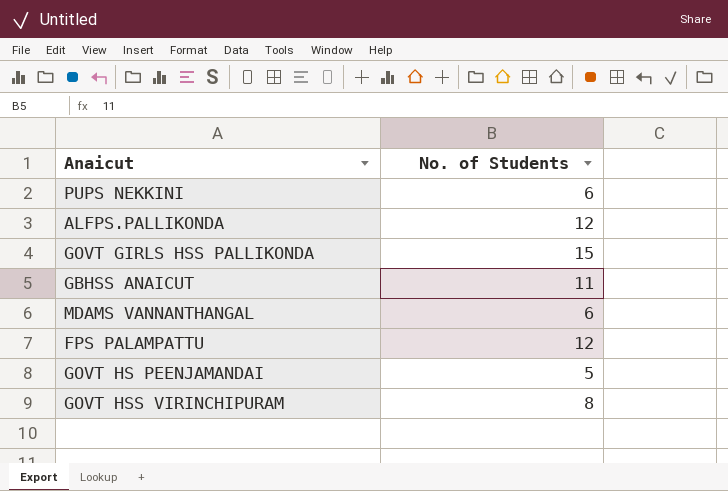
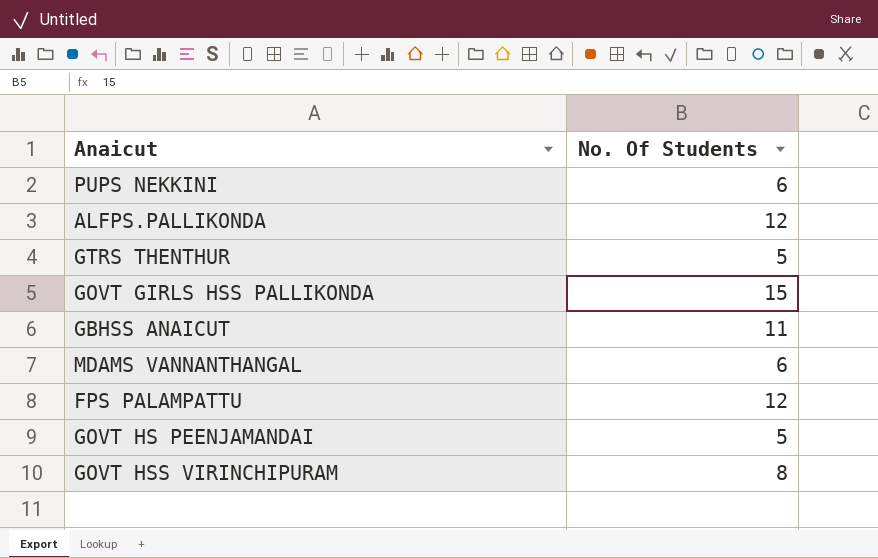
column name: No. of Students -> No. Of Students
row GTRS THENTHUR: none -> 5

